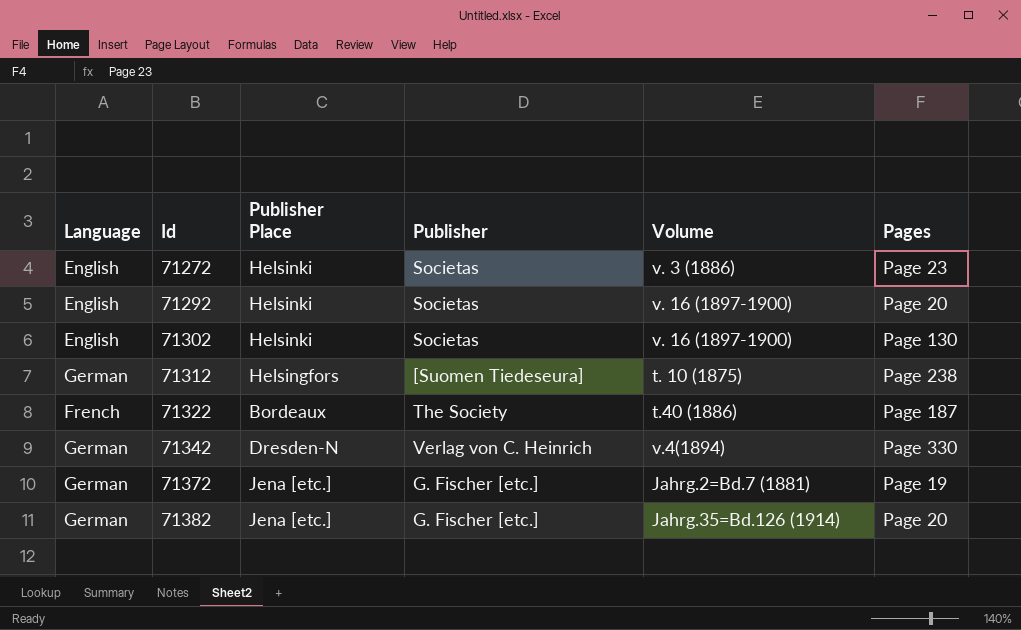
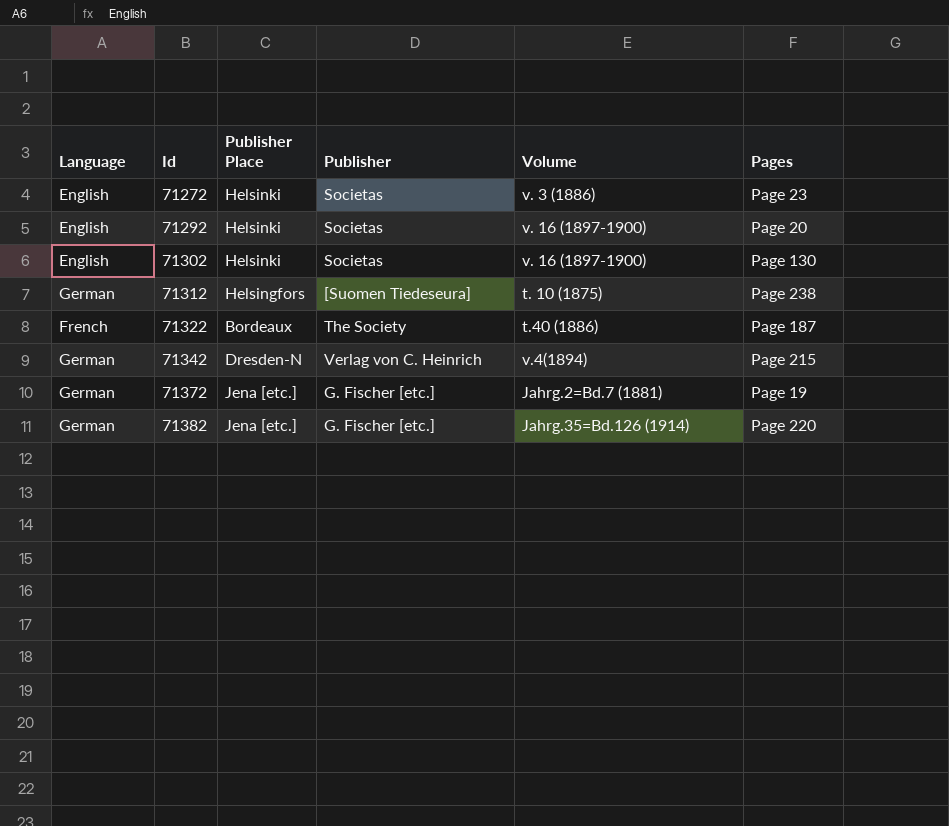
71342 | Pages: Page 330 -> Page 215
71382 | Pages: Page 20 -> Page 220

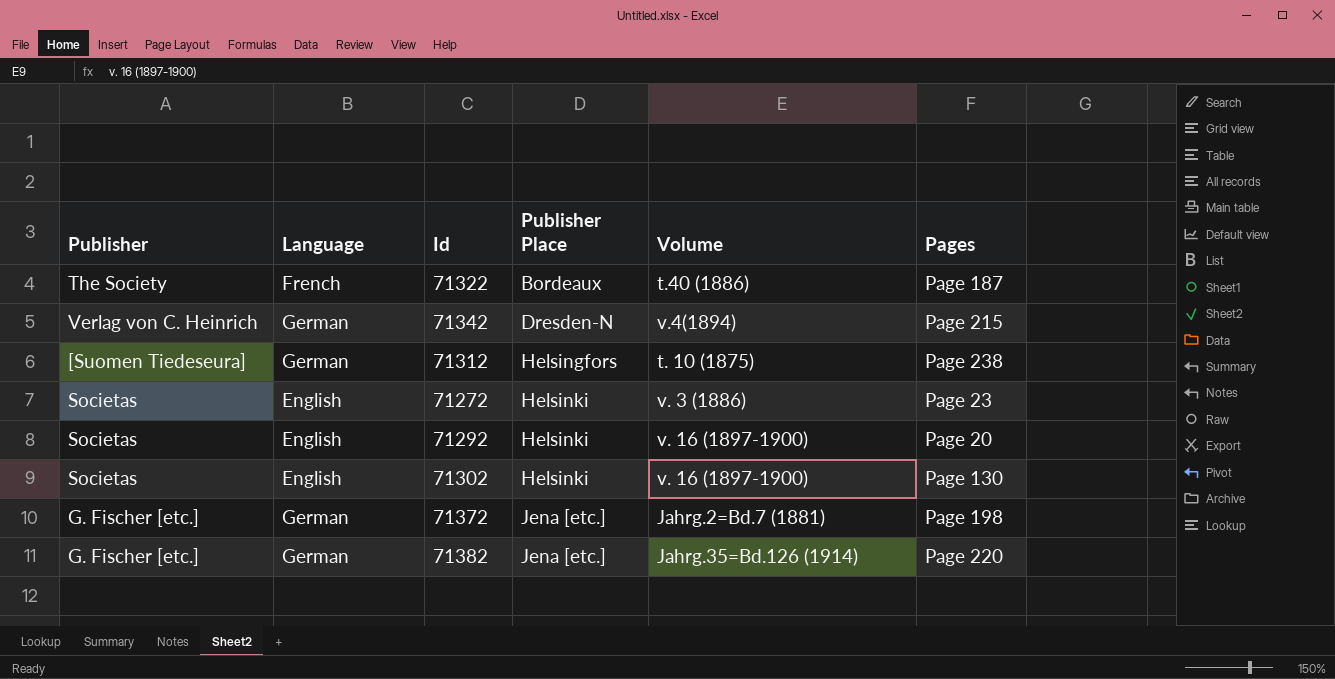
row order: Id ascending -> Publisher Place ascending
column Publisher | position: 4 -> 1
71372 | Pages: Page 19 -> Page 198

